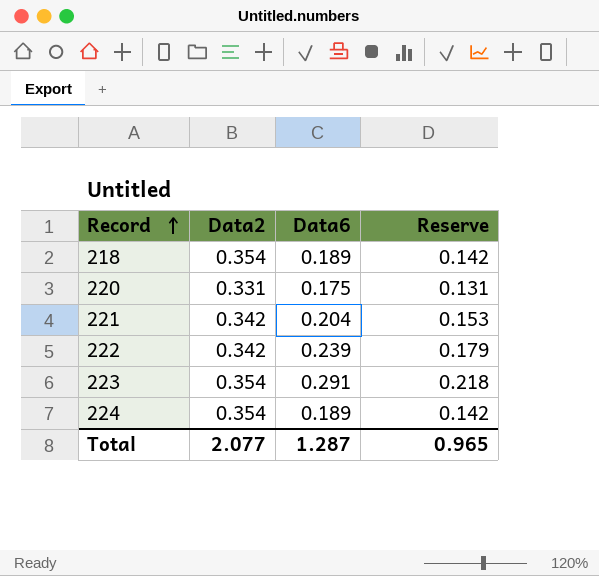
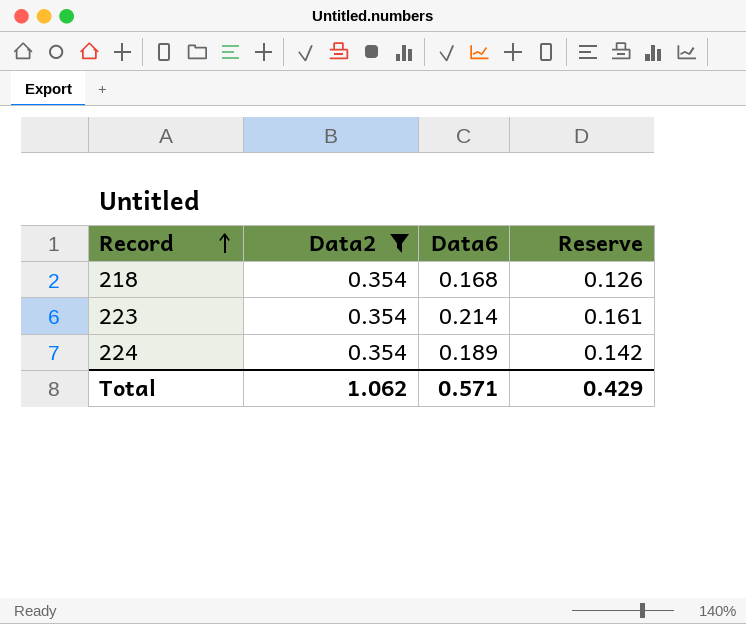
filter: none -> Data2 = 0.354
218 | Data6: 0.189 -> 0.168
218 | Reserve: 0.142 -> 0.126
223 | Data6: 0.291 -> 0.214
223 | Reserve: 0.218 -> 0.161
Total | Data2: 2.077 -> 1.062
Total | Data6: 1.287 -> 0.571
Total | Reserve: 0.965 -> 0.429

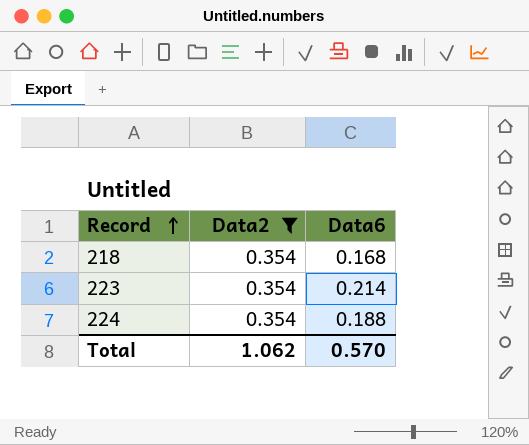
column Reserve | formula: [Data6] * 0.75 -> none
224 | Data6: 0.189 -> 0.188
Total | Data6: 0.571 -> 0.570

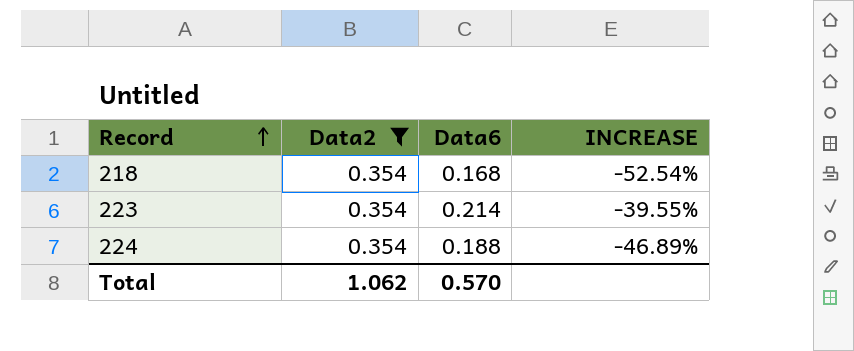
column INCREASE | formula: none -> ([Data6] - [Data2]) / [Data2]

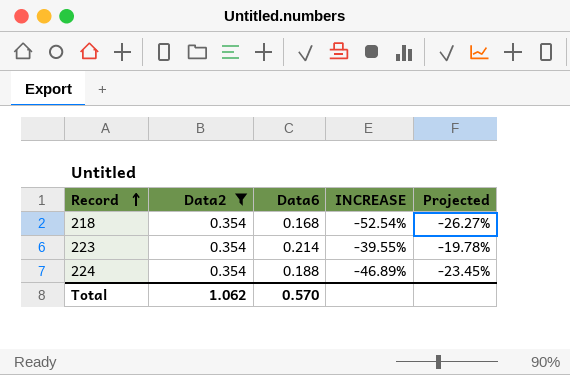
column Projected | formula: none -> [INCREASE] * 0.5

